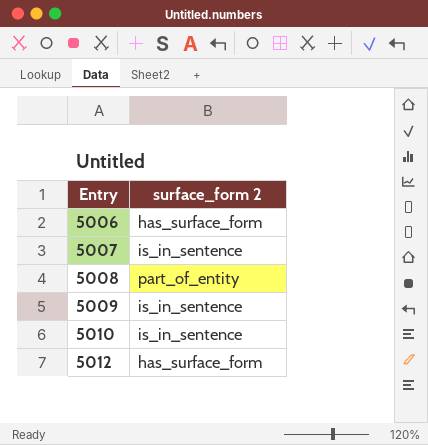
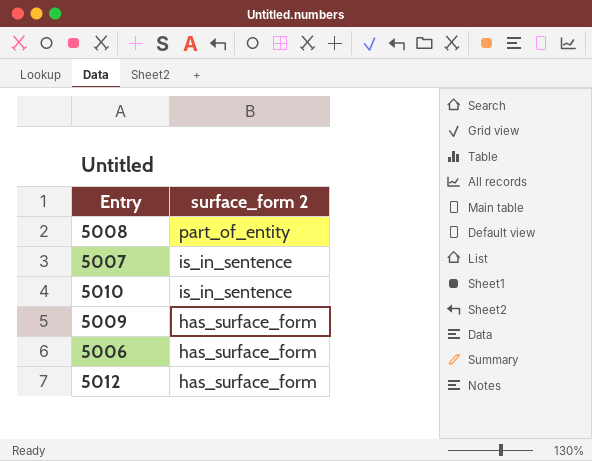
row order: Entry ascending -> surface_form 2 descending
5009 | surface_form 2: is_in_sentence -> has_surface_form

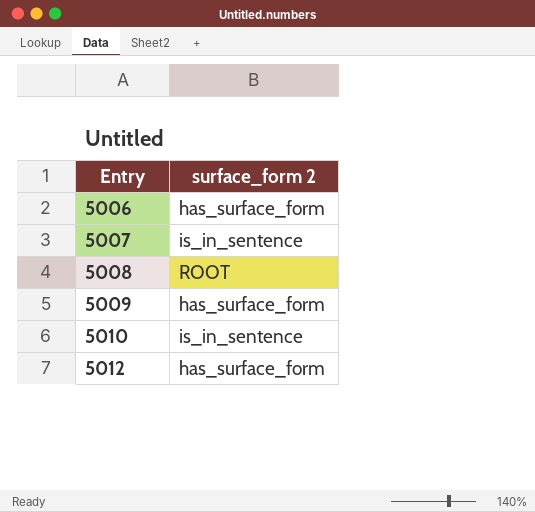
row order: surface_form 2 descending -> Entry ascending
5008 | surface_form 2: part_of_entity -> ROOT

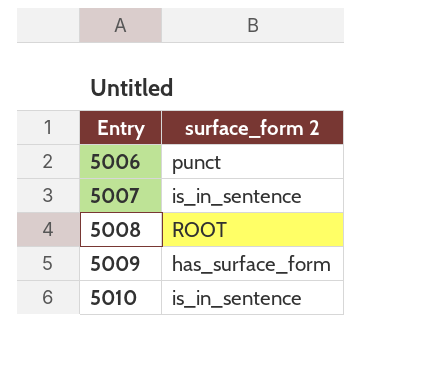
row 5012: has_surface_form -> none
5006 | surface_form 2: has_surface_form -> punct

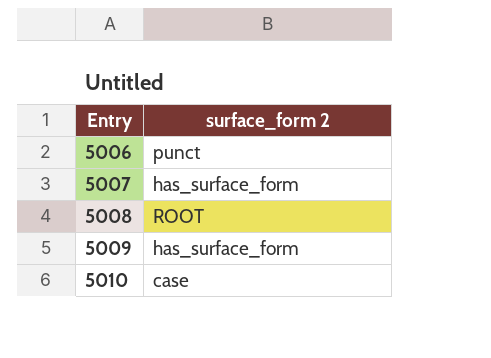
5007 | surface_form 2: is_in_sentence -> has_surface_form
5010 | surface_form 2: is_in_sentence -> case

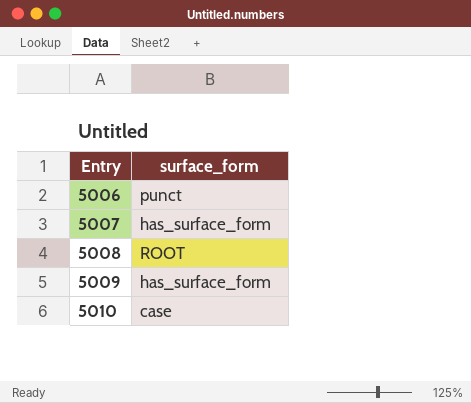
column name: surface_form 2 -> surface_form

